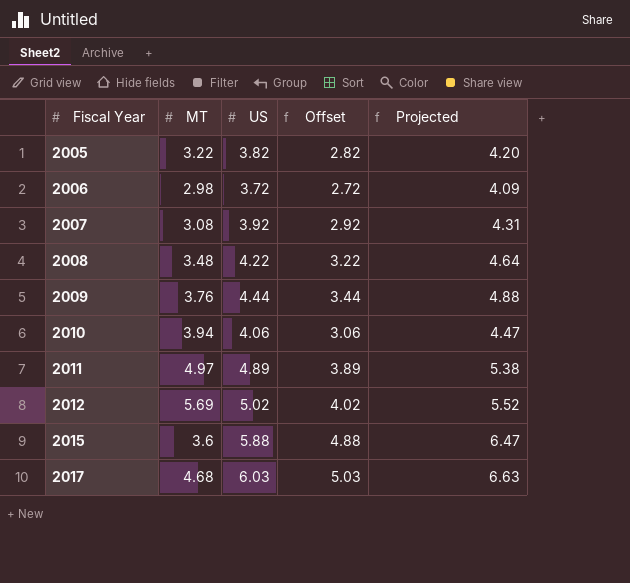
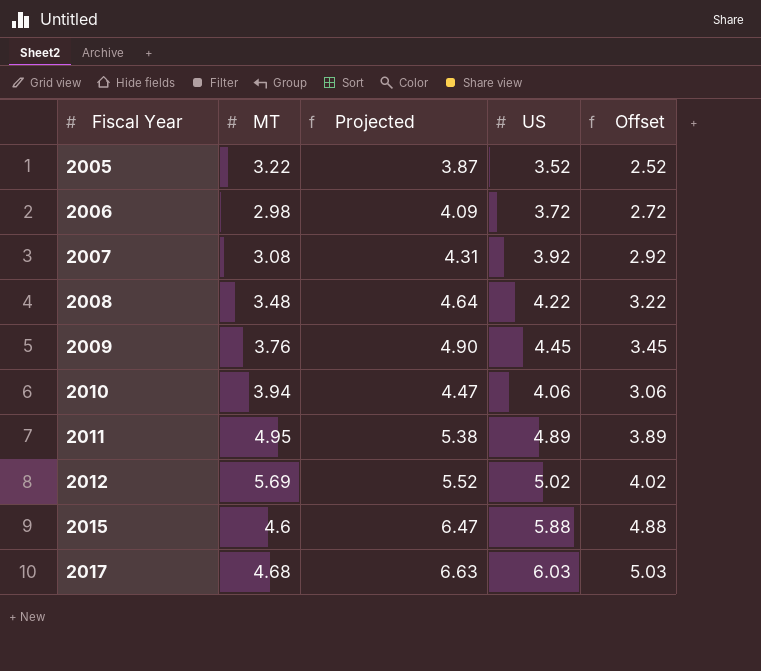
column Projected | position: 5 -> 3
2005 | Projected: 4.20 -> 3.87
2005 | US: 3.82 -> 3.52
2005 | Offset: 2.82 -> 2.52
2009 | Projected: 4.88 -> 4.90
2009 | US: 4.44 -> 4.45
2009 | Offset: 3.44 -> 3.45
2011 | MT: 4.97 -> 4.95
2015 | MT: 3.6 -> 4.6

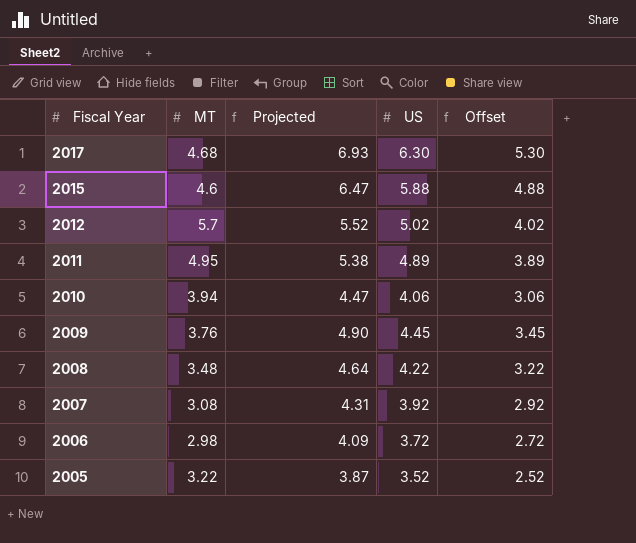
row order: Fiscal Year ascending -> Fiscal Year descending
2017 | Projected: 6.63 -> 6.93
2017 | US: 6.03 -> 6.30
2017 | Offset: 5.03 -> 5.30
2012 | MT: 5.69 -> 5.7

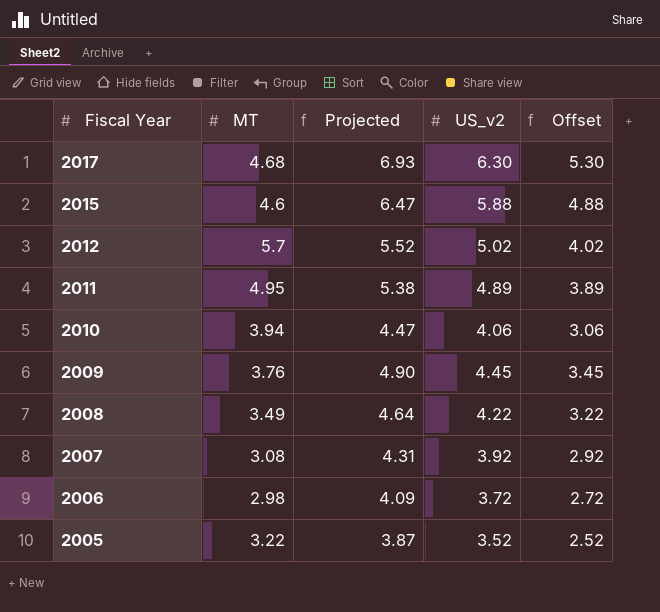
column name: US -> US_v2
2008 | MT: 3.48 -> 3.49

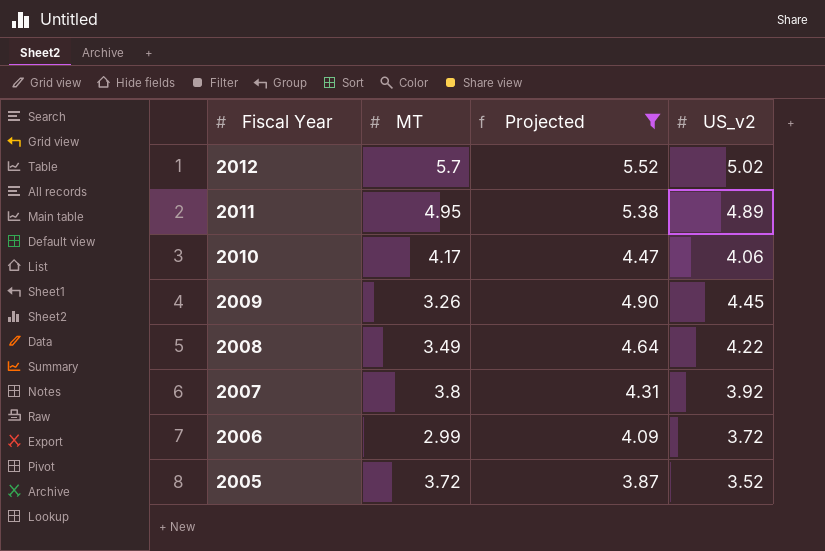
filter: none -> Projected <= 5.52
column Offset | formula: [US_v2] - 1 -> none
2010 | MT: 3.94 -> 4.17
2009 | MT: 3.76 -> 3.26
2007 | MT: 3.08 -> 3.8
2006 | MT: 2.98 -> 2.99
2005 | MT: 3.22 -> 3.72

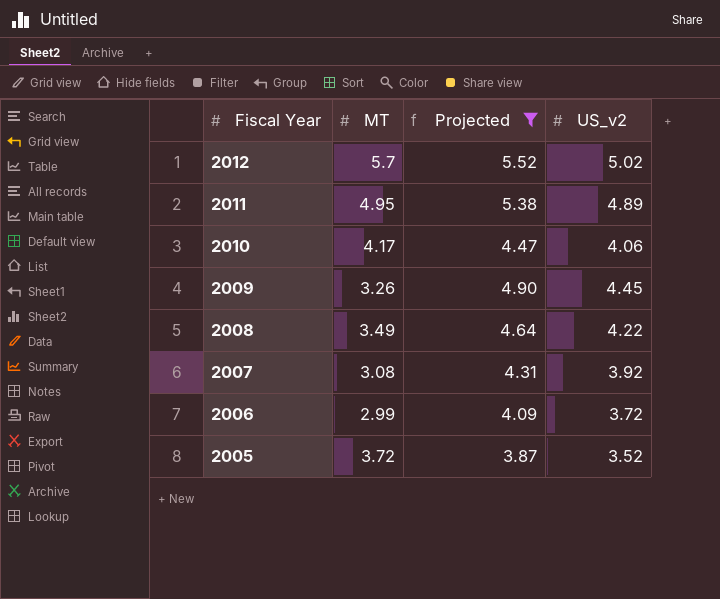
2007 | MT: 3.8 -> 3.08

